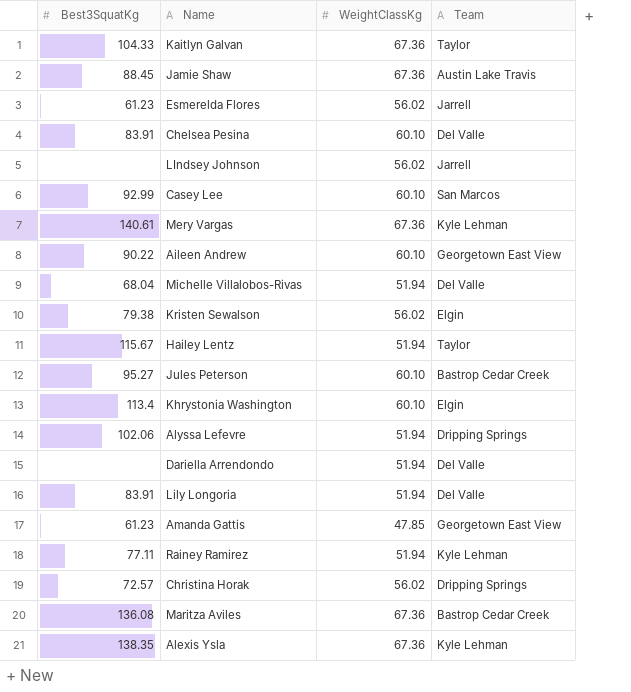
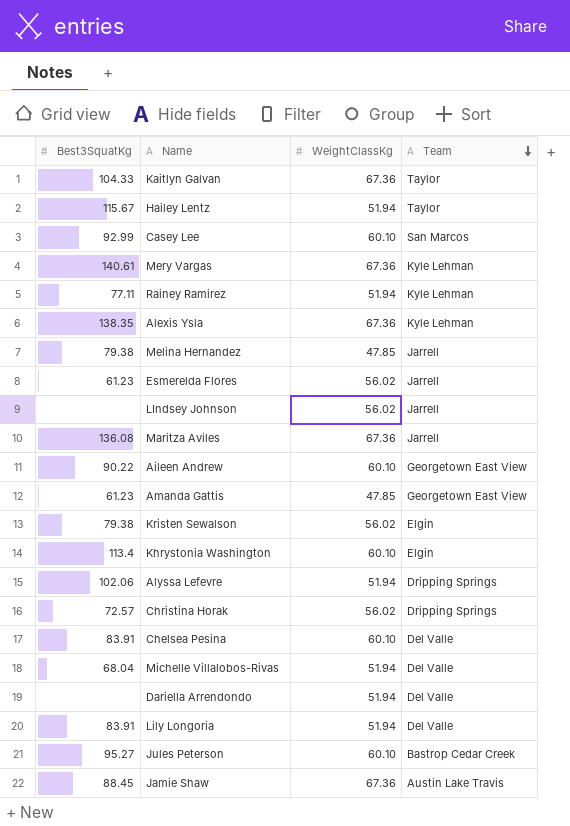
row order: none -> Team descending
row Melina Hernandez: none -> 79.38 | 47.85 | Jarrell
Maritza Aviles | Team: Bastrop Cedar Creek -> Jarrell

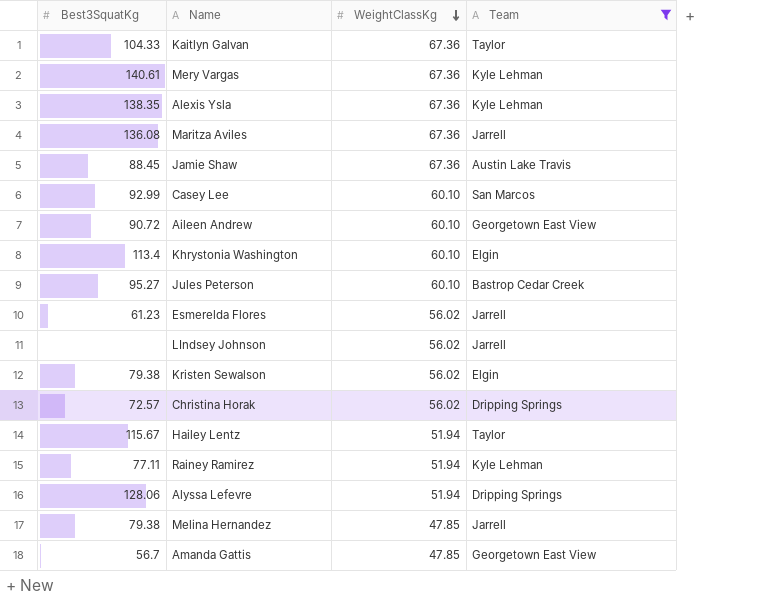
filter: none -> Team != Del Valle
row order: Team descending -> WeightClassKg descending
Aileen Andrew | Best3SquatKg: 90.22 -> 90.72
Alyssa Lefevre | Best3SquatKg: 102.06 -> 128.06
Amanda Gattis | Best3SquatKg: 61.23 -> 56.7

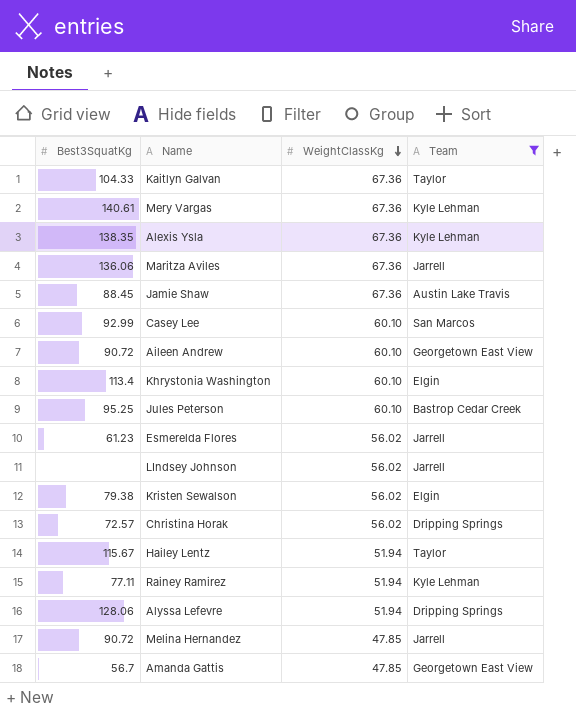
Maritza Aviles | Best3SquatKg: 136.08 -> 136.06
Jules Peterson | Best3SquatKg: 95.27 -> 95.25
Melina Hernandez | Best3SquatKg: 79.38 -> 90.72

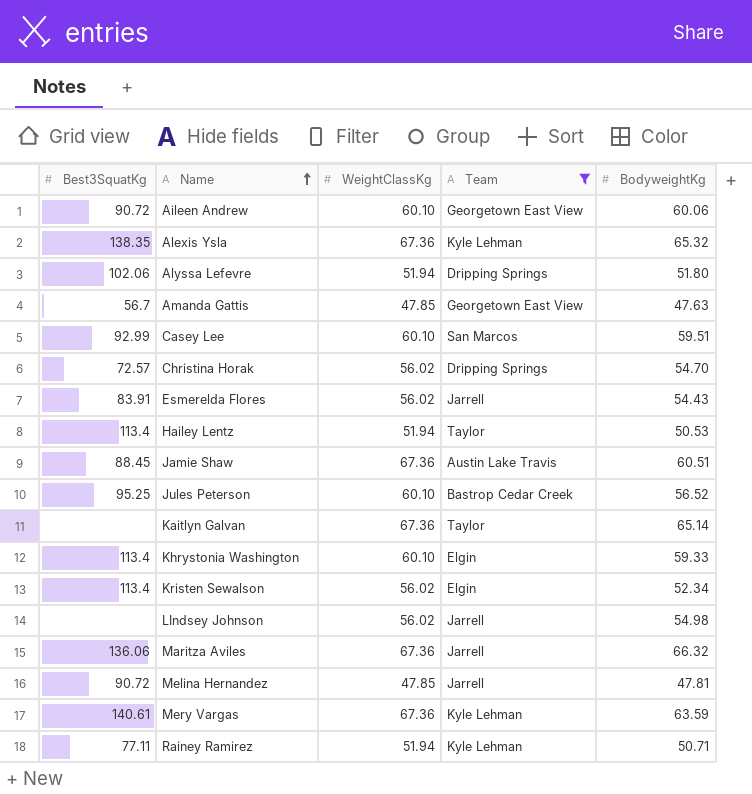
row order: WeightClassKg descending -> Name ascending
column BodyweightKg | position: none -> 5
Alyssa Lefevre | Best3SquatKg: 128.06 -> 102.06
Esmerelda Flores | Best3SquatKg: 61.23 -> 83.91
Hailey Lentz | Best3SquatKg: 115.67 -> 113.4
Kaitlyn Galvan | Best3SquatKg: 104.33 -> none
Kristen Sewalson | Best3SquatKg: 79.38 -> 113.4

